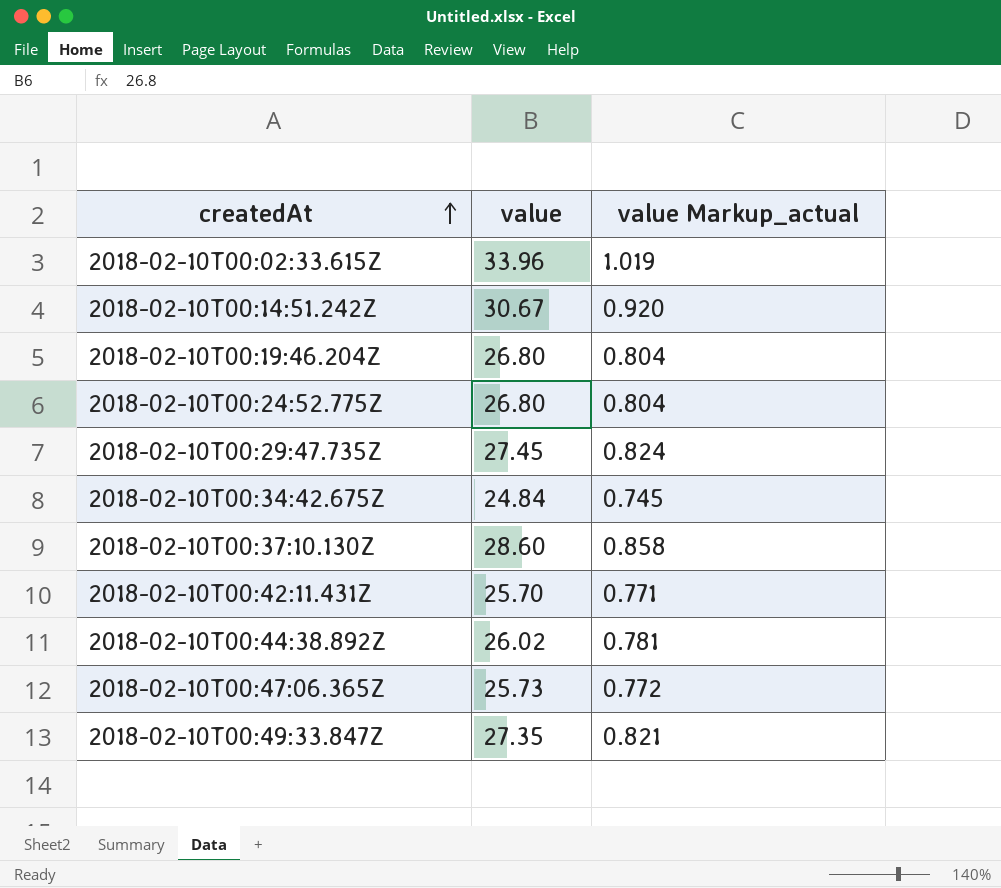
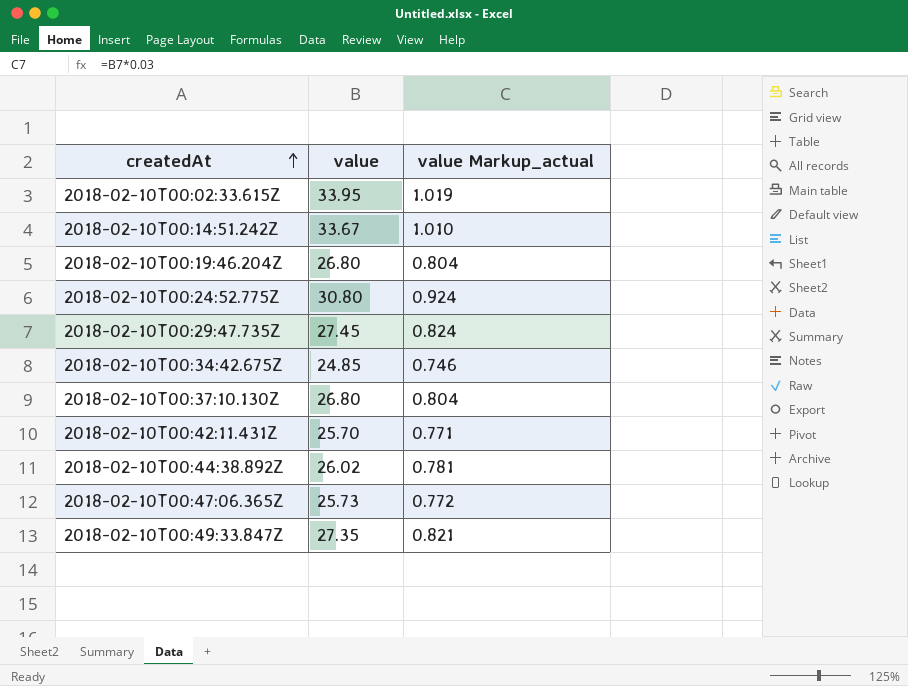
2018-02-10T00:02:33.615Z | value: 33.96 -> 33.95
2018-02-10T00:14:51.242Z | value: 30.67 -> 33.67
2018-02-10T00:14:51.242Z | value Markup_actual: 0.920 -> 1.010
2018-02-10T00:24:52.775Z | value: 26.80 -> 30.80
2018-02-10T00:24:52.775Z | value Markup_actual: 0.804 -> 0.924
2018-02-10T00:34:42.675Z | value: 24.84 -> 24.85
2018-02-10T00:34:42.675Z | value Markup_actual: 0.745 -> 0.746
2018-02-10T00:37:10.130Z | value: 28.60 -> 26.80
2018-02-10T00:37:10.130Z | value Markup_actual: 0.858 -> 0.804

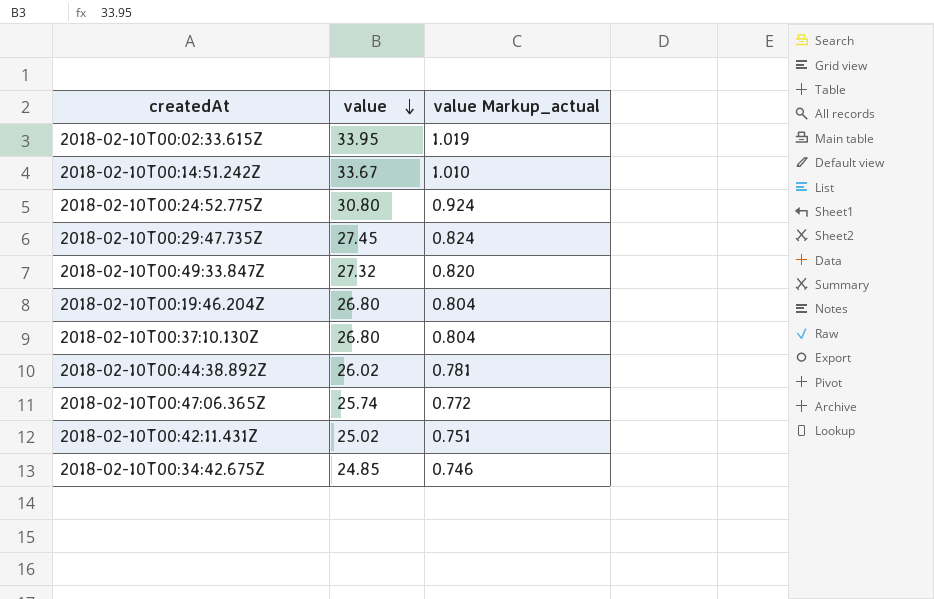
row order: createdAt ascending -> value descending
2018-02-10T00:49:33.847Z | value: 27.35 -> 27.32
2018-02-10T00:49:33.847Z | value Markup_actual: 0.821 -> 0.820
2018-02-10T00:47:06.365Z | value: 25.73 -> 25.74
2018-02-10T00:42:11.431Z | value: 25.70 -> 25.02
2018-02-10T00:42:11.431Z | value Markup_actual: 0.771 -> 0.751

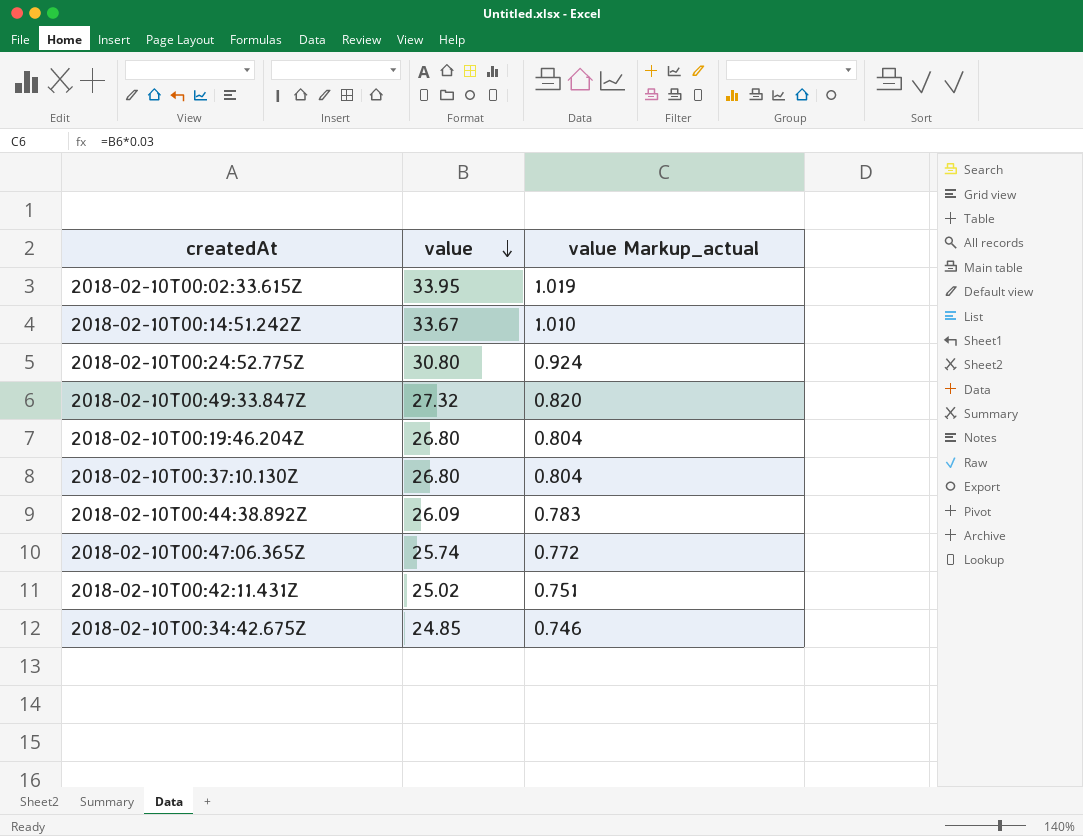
row 2018-02-10T00:29:47.735Z: 27.45 | 0.824 -> none
2018-02-10T00:44:38.892Z | value: 26.02 -> 26.09
2018-02-10T00:44:38.892Z | value Markup_actual: 0.781 -> 0.783

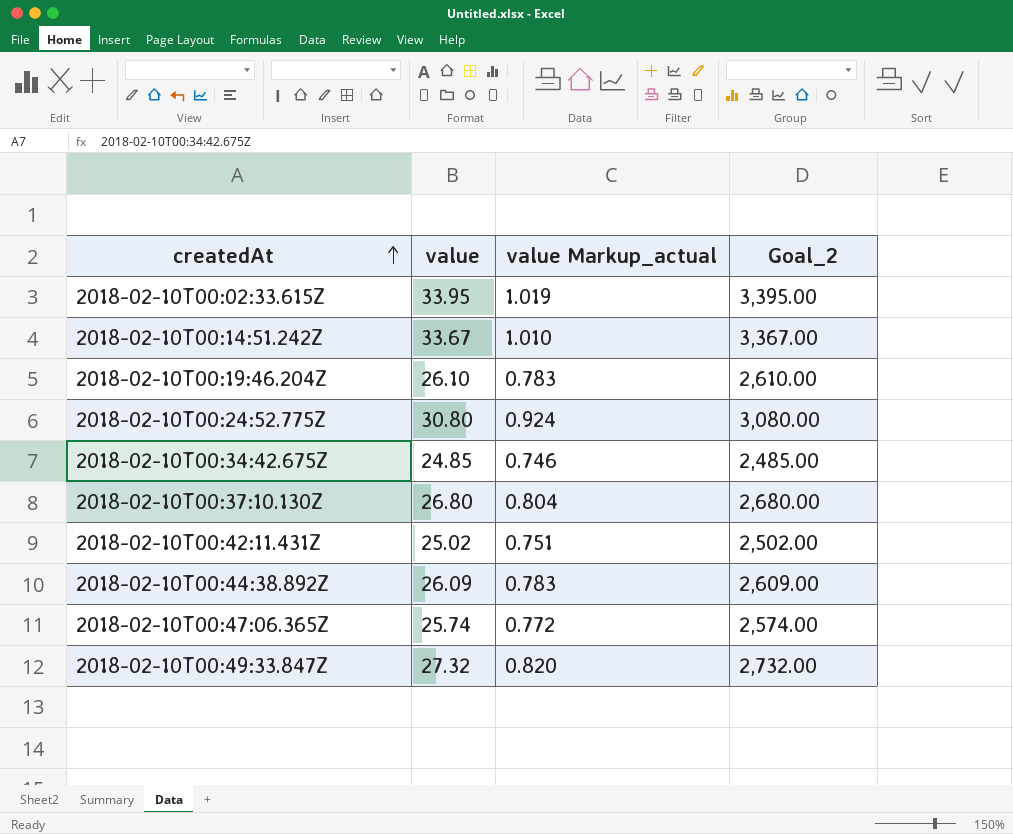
row order: value descending -> createdAt ascending
column Goal_2 | formula: none -> [value] * 100
2018-02-10T00:19:46.204Z | value: 26.80 -> 26.10
2018-02-10T00:19:46.204Z | value Markup_actual: 0.804 -> 0.783

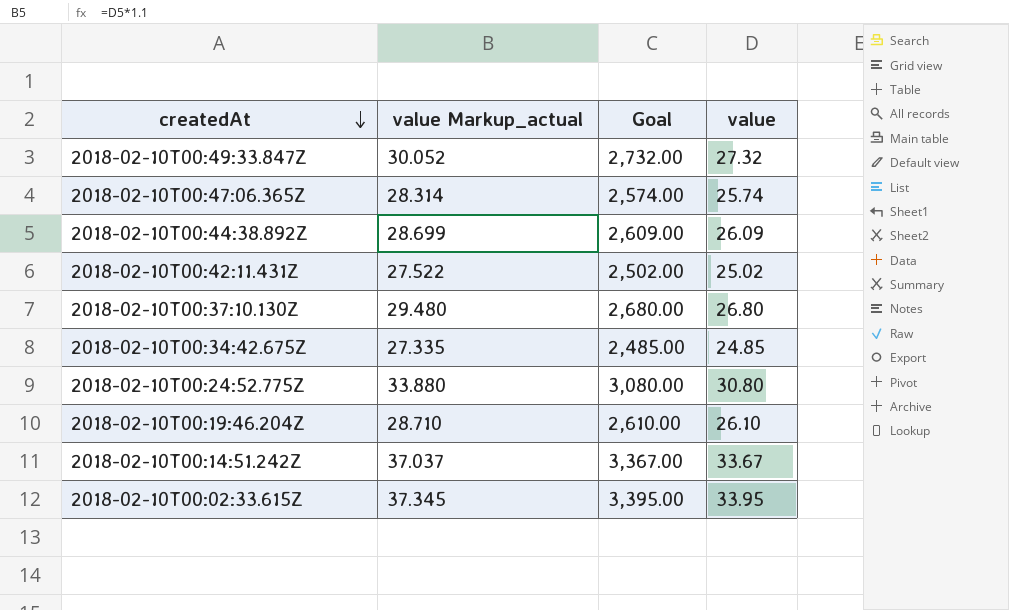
row order: createdAt ascending -> createdAt descending
column value Markup_actual | formula: [value] * 0.03 -> [value] * 1.1
column name: Goal_2 -> Goal
column value | position: 2 -> 4

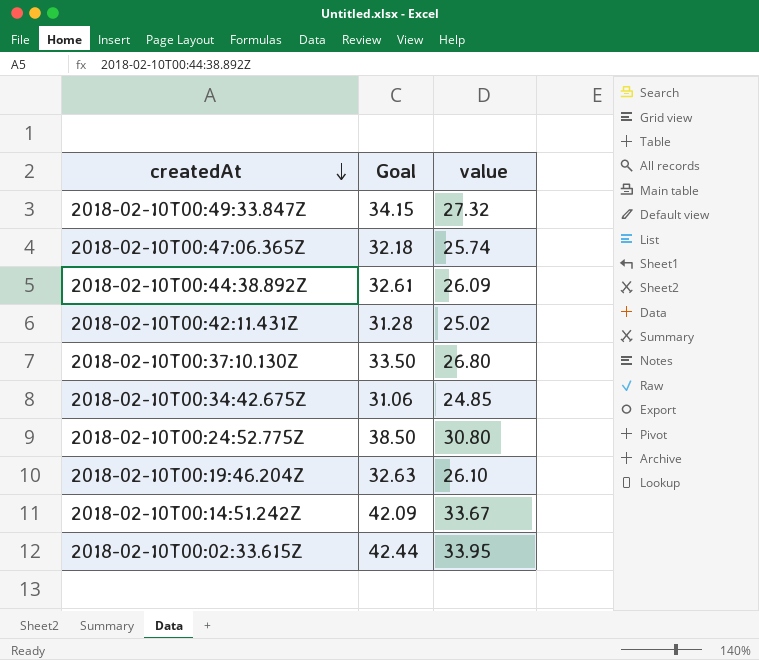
column value Markup_actual | formula: [value] * 1.1 -> none
column Goal | formula: [value] * 100 -> [value] * 1.25

